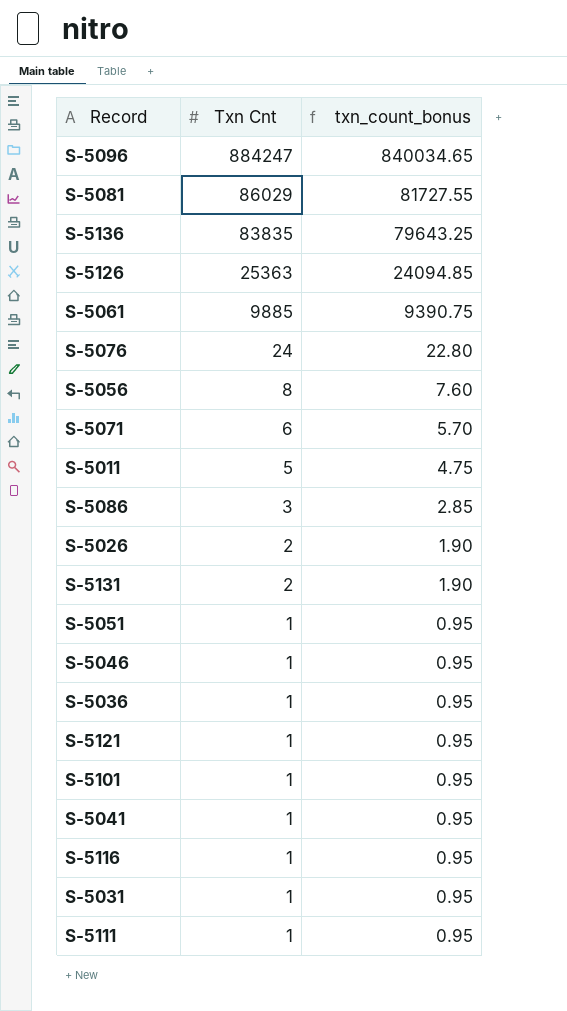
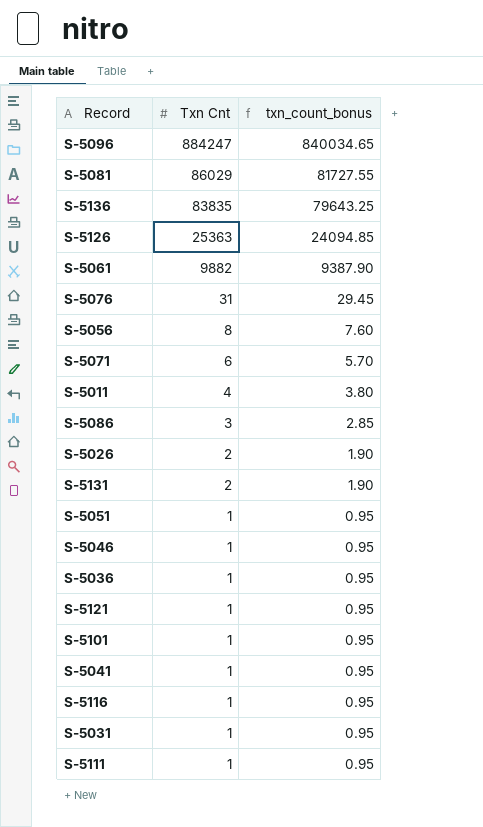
S-5061 | Txn Cnt: 9885 -> 9882
S-5061 | txn_count_bonus: 9390.75 -> 9387.90
S-5076 | Txn Cnt: 24 -> 31
S-5076 | txn_count_bonus: 22.80 -> 29.45
S-5011 | Txn Cnt: 5 -> 4
S-5011 | txn_count_bonus: 4.75 -> 3.80

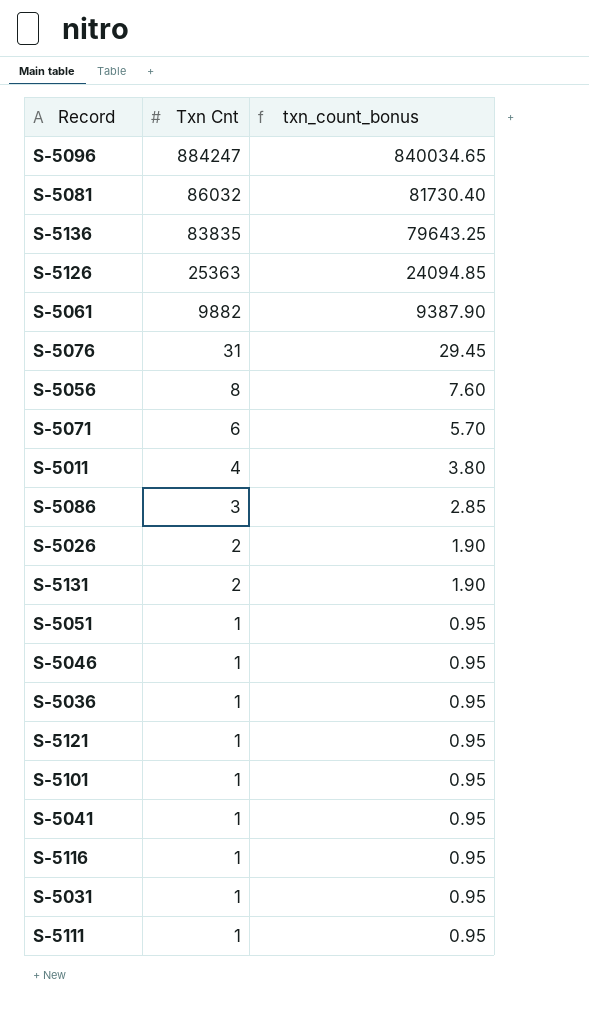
S-5081 | Txn Cnt: 86029 -> 86032
S-5081 | txn_count_bonus: 81727.55 -> 81730.40

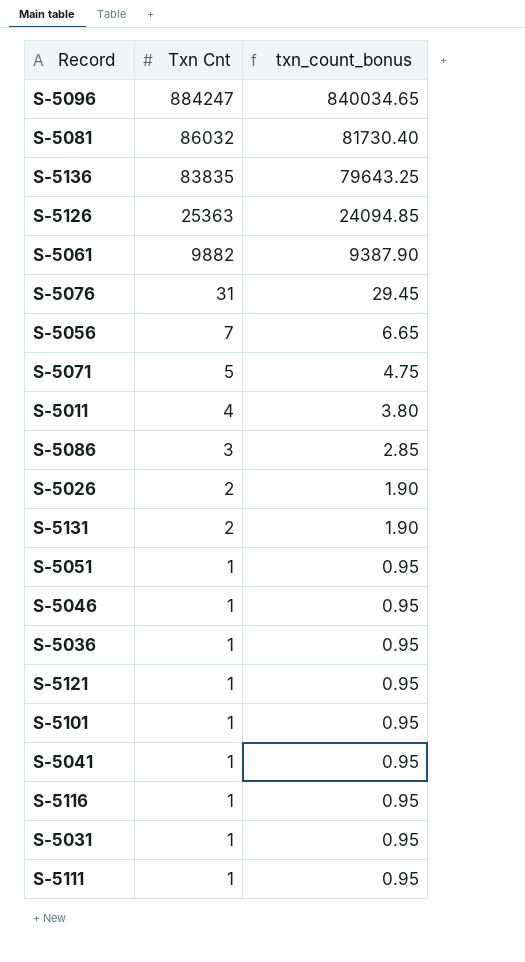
S-5056 | Txn Cnt: 8 -> 7
S-5056 | txn_count_bonus: 7.60 -> 6.65
S-5071 | Txn Cnt: 6 -> 5
S-5071 | txn_count_bonus: 5.70 -> 4.75

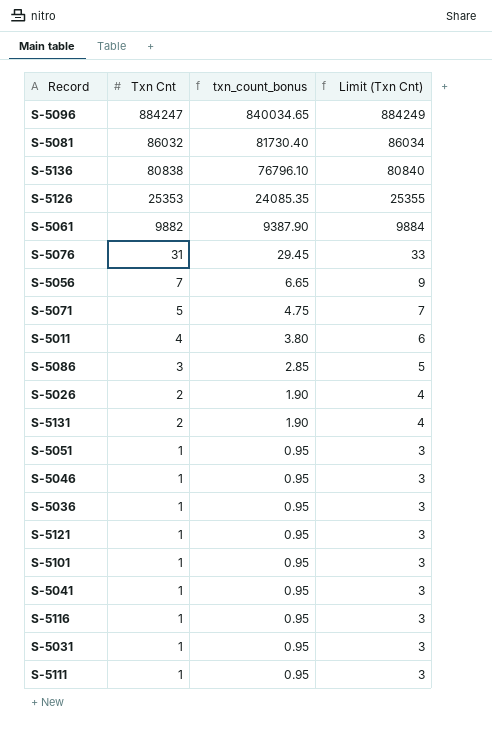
column Limit (Txn Cnt) | formula: none -> [Txn Cnt] + 2
S-5136 | Txn Cnt: 83835 -> 80838
S-5136 | txn_count_bonus: 79643.25 -> 76796.10
S-5126 | Txn Cnt: 25363 -> 25353
S-5126 | txn_count_bonus: 24094.85 -> 24085.35

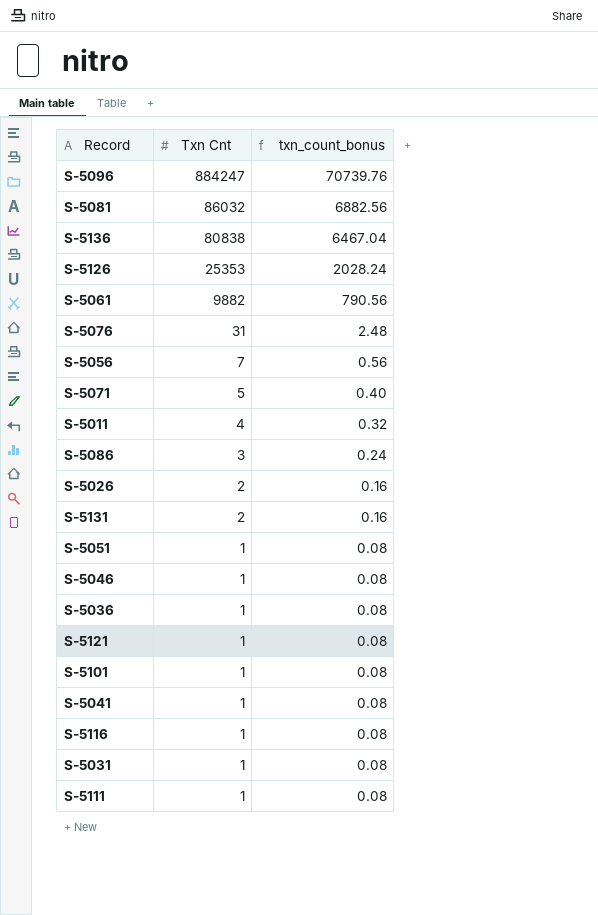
column Limit (Txn Cnt) | formula: [Txn Cnt] + 2 -> none
column txn_count_bonus | formula: [Txn Cnt] * 0.95 -> [Txn Cnt] * 0.08

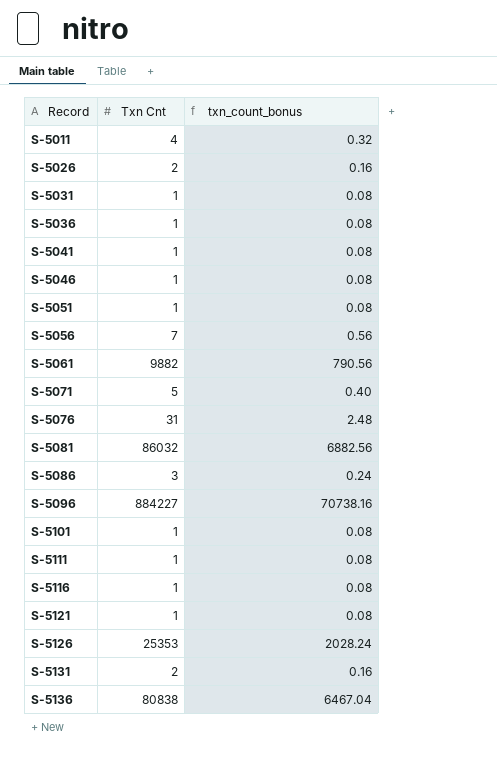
row order: Txn Cnt descending -> Record ascending
S-5096 | Txn Cnt: 884247 -> 884227
S-5096 | txn_count_bonus: 70739.76 -> 70738.16

